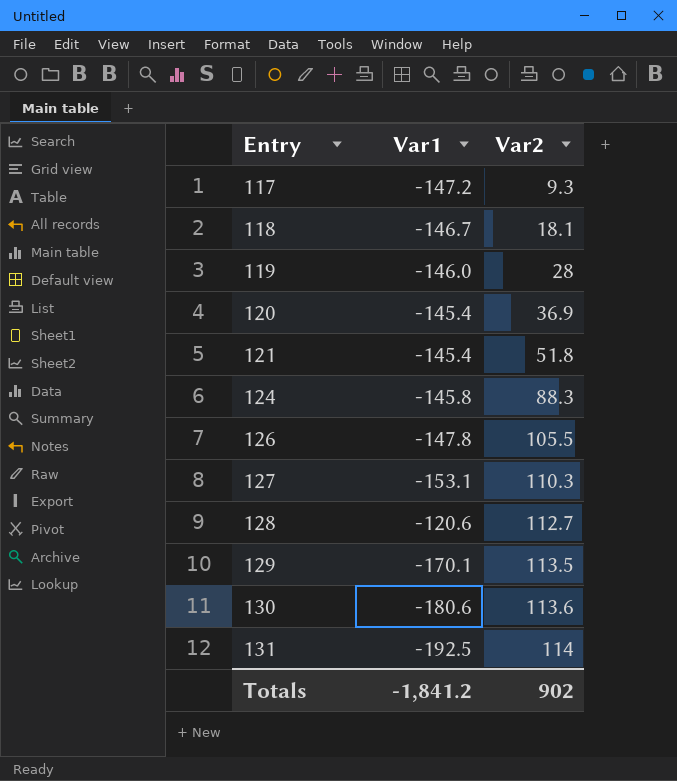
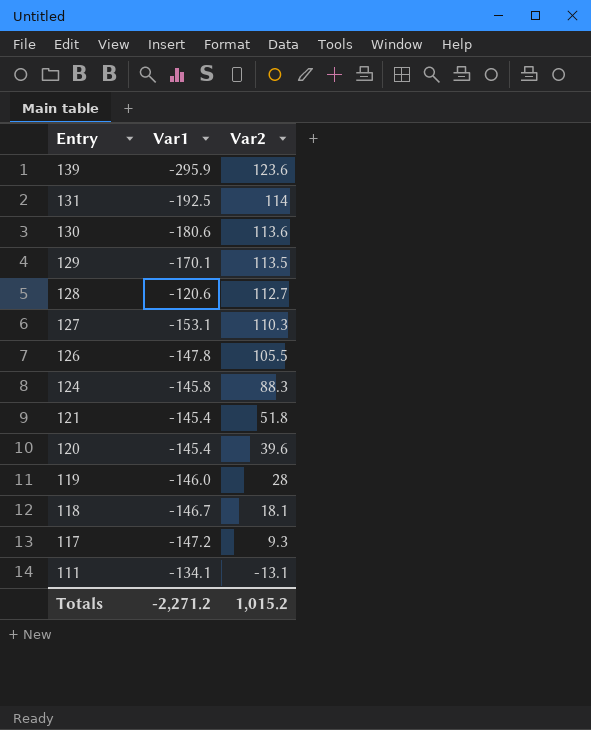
row order: Entry ascending -> Entry descending
row 139: none -> -295.9 | 123.6
120 | Var2: 36.9 -> 39.6
row 111: none -> -134.1 | -13.1
Totals | Var1: -1,841.2 -> -2,271.2
Totals | Var2: 902 -> 1,015.2

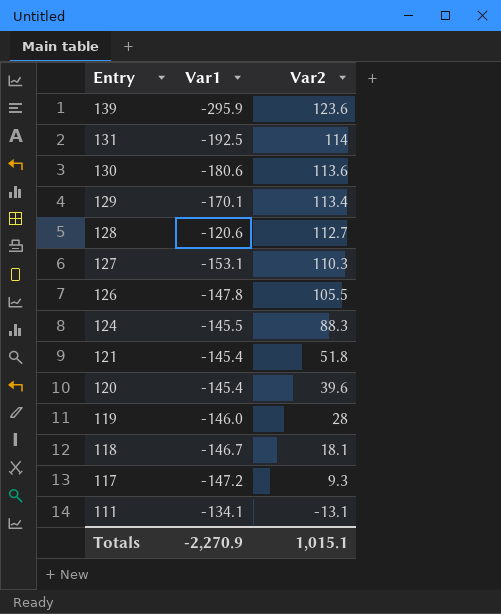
129 | Var2: 113.5 -> 113.4
124 | Var1: -145.8 -> -145.5
Totals | Var1: -2,271.2 -> -2,270.9
Totals | Var2: 1,015.2 -> 1,015.1

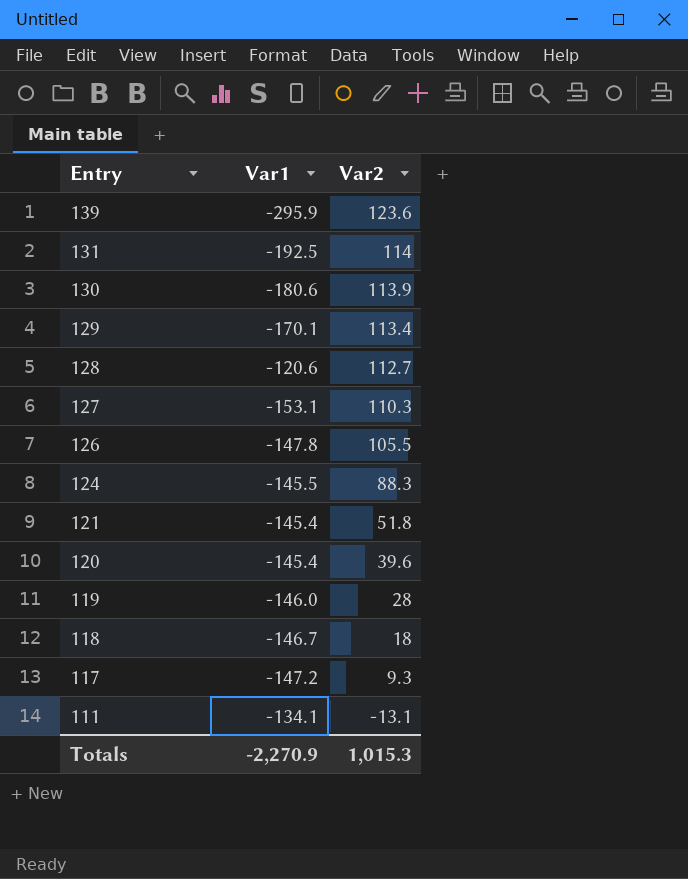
130 | Var2: 113.6 -> 113.9
118 | Var2: 18.1 -> 18
Totals | Var2: 1,015.1 -> 1,015.3

